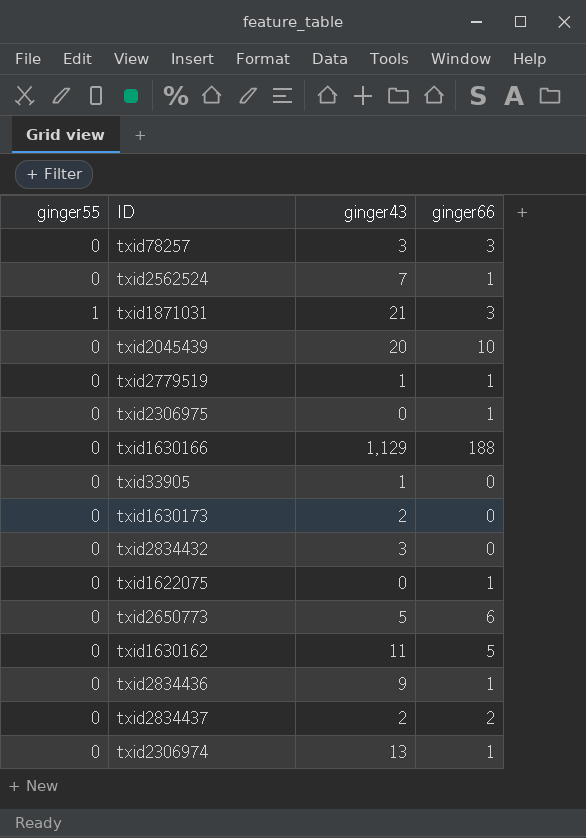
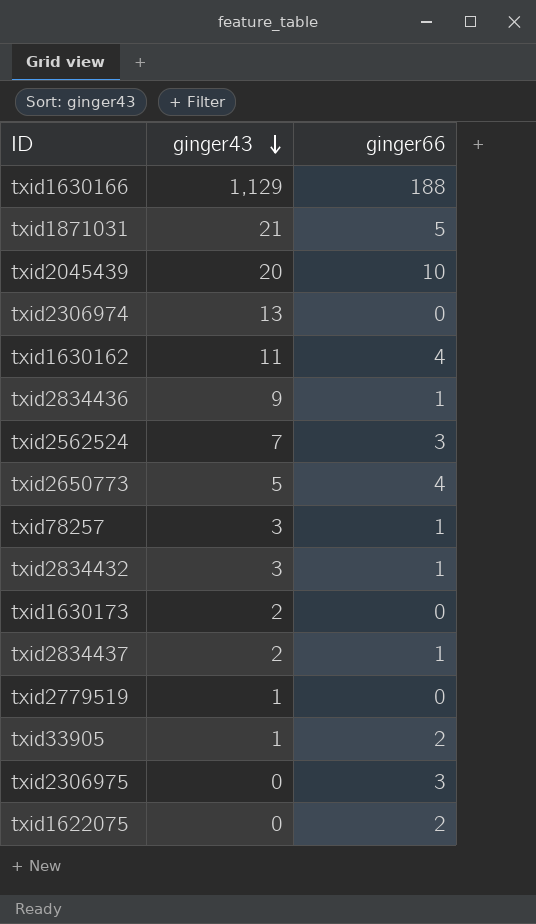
row order: none -> ginger43 descending
column ginger55 | position: 1 -> none
txid1871031 | ginger66: 3 -> 5
txid2306974 | ginger66: 1 -> 0
txid1630162 | ginger66: 5 -> 4
txid2562524 | ginger66: 1 -> 3
txid2650773 | ginger66: 6 -> 4
txid78257 | ginger66: 3 -> 1
txid2834432 | ginger66: 0 -> 1
txid2834437 | ginger66: 2 -> 1
txid2779519 | ginger66: 1 -> 0
txid33905 | ginger66: 0 -> 2
txid2306975 | ginger66: 1 -> 3
txid1622075 | ginger66: 1 -> 2

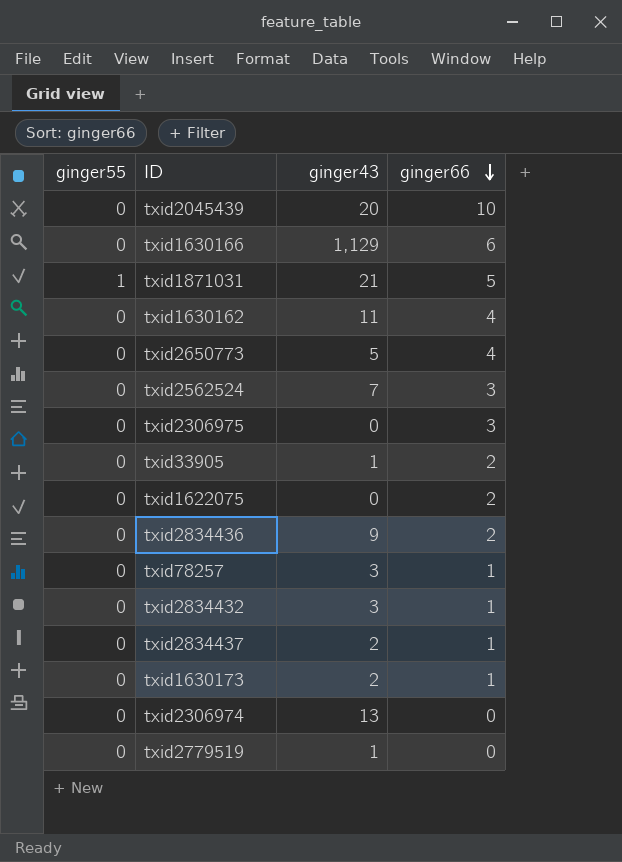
row order: ginger43 descending -> ginger66 descending
column ginger55 | position: none -> 1
txid1630166 | ginger66: 188 -> 6
txid2834436 | ginger66: 1 -> 2
txid1630173 | ginger66: 0 -> 1

